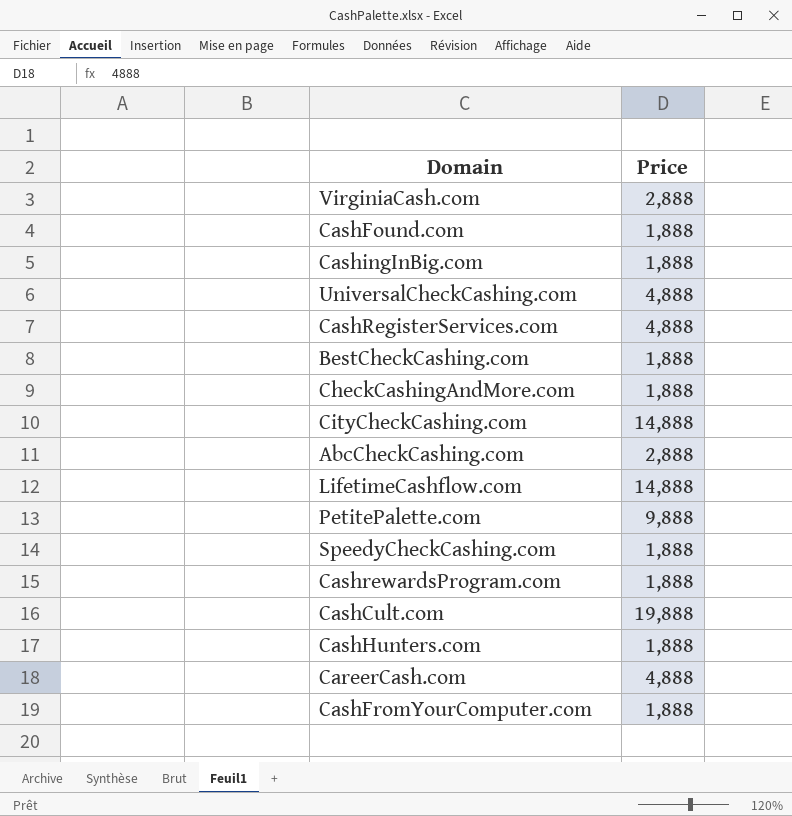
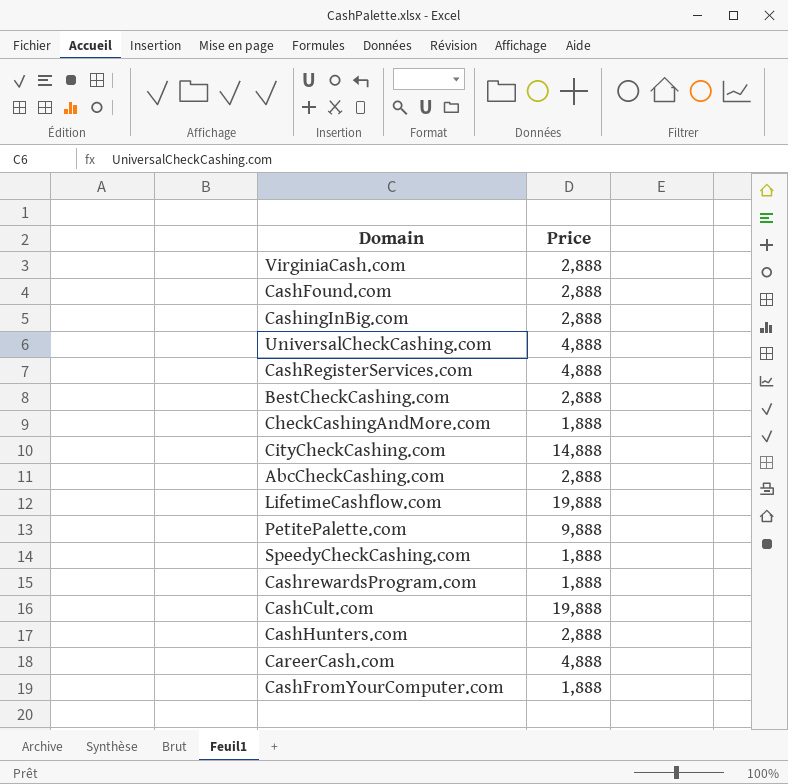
CashFound.com | Price: 1,888 -> 2,888
CashingInBig.com | Price: 1,888 -> 2,888
BestCheckCashing.com | Price: 1,888 -> 2,888
LifetimeCashflow.com | Price: 14,888 -> 19,888
CashHunters.com | Price: 1,888 -> 2,888

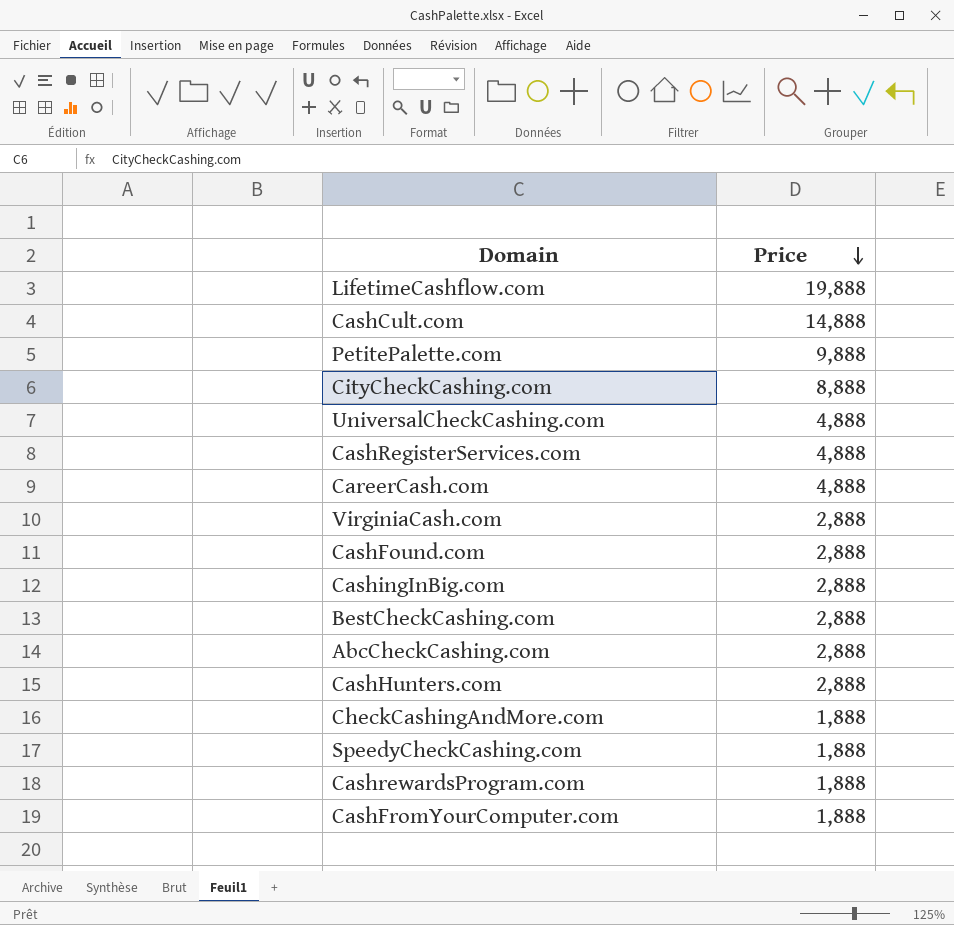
row order: none -> Price descending
CashCult.com | Price: 19,888 -> 14,888
CityCheckCashing.com | Price: 14,888 -> 8,888

